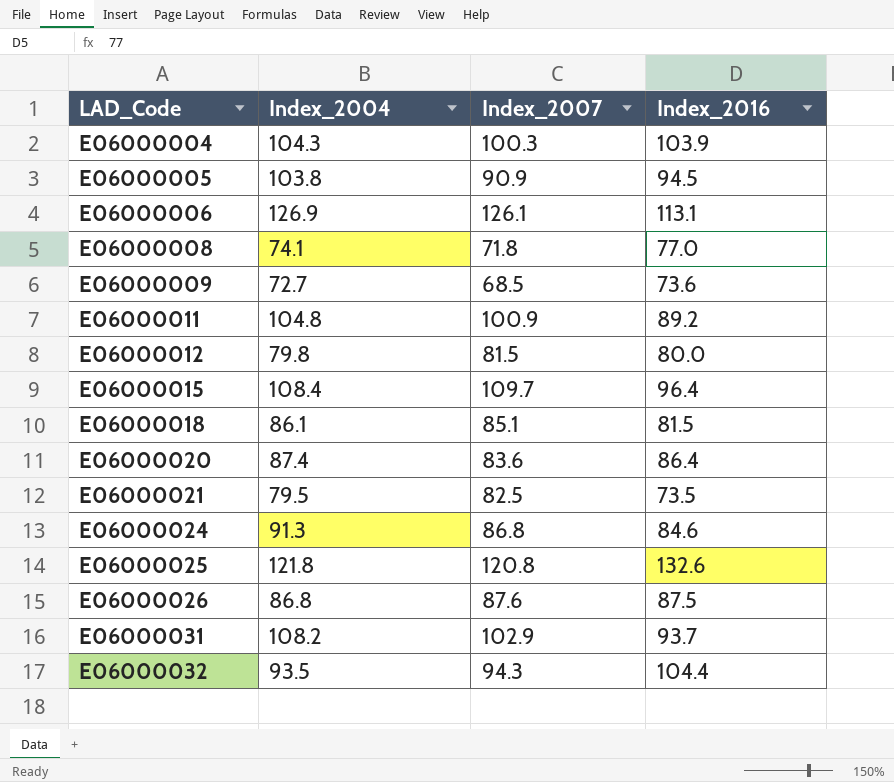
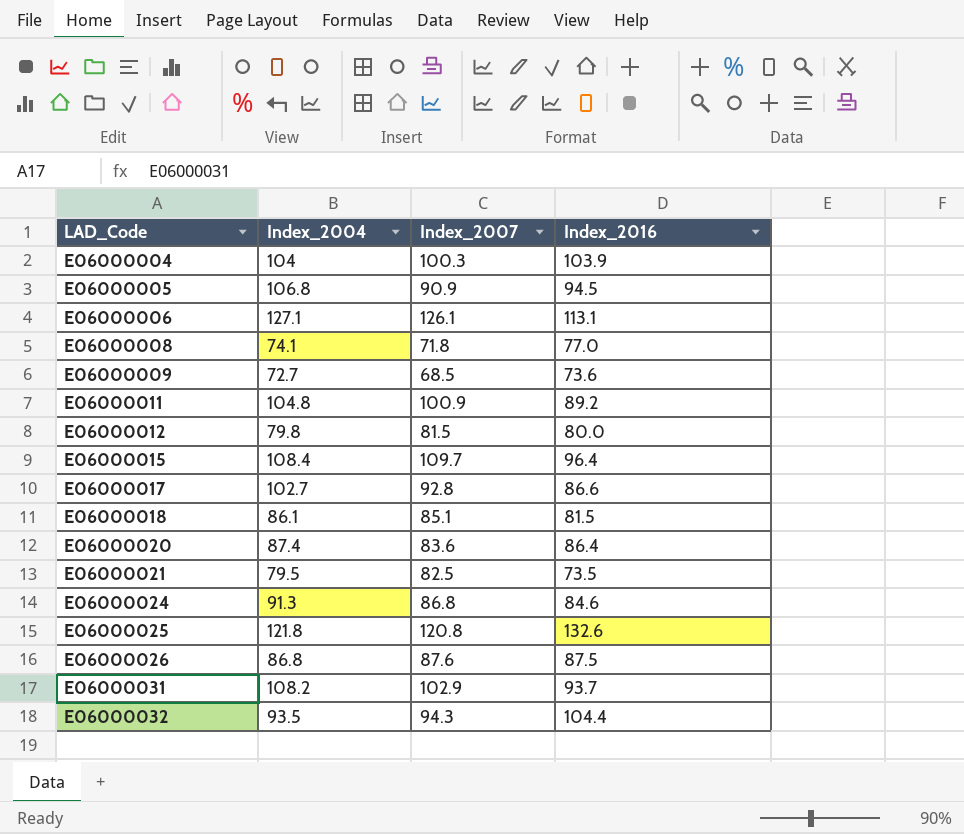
E06000004 | Index_2004: 104.3 -> 104
E06000005 | Index_2004: 103.8 -> 106.8
E06000006 | Index_2004: 126.9 -> 127.1
row E06000017: none -> 102.7 | 92.8 | 86.6

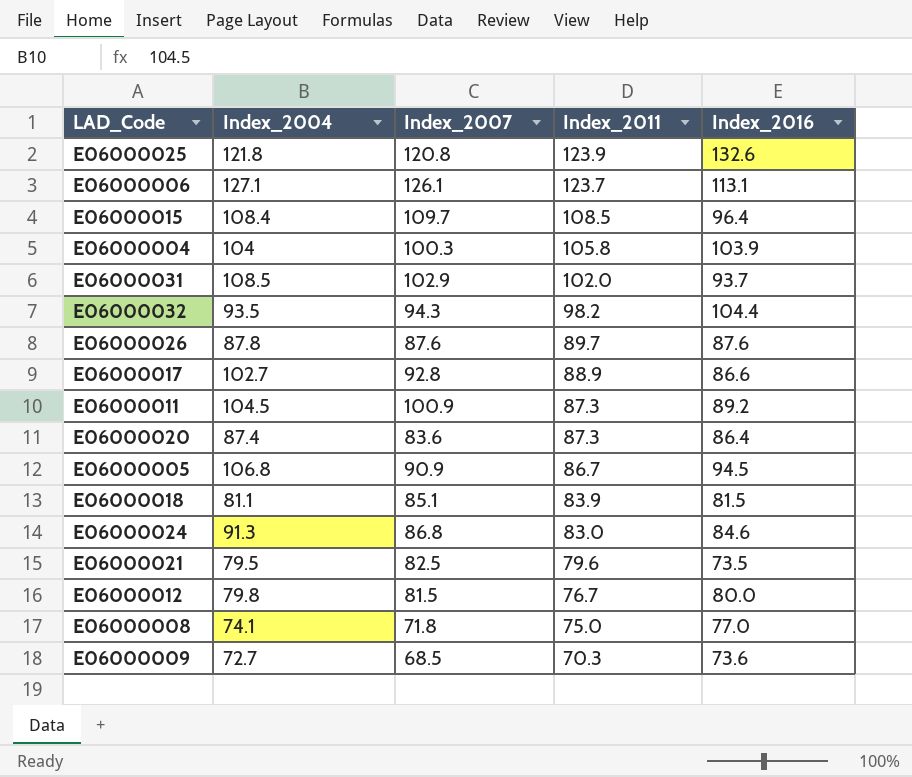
row order: LAD_Code ascending -> Index_2011 descending
column Index_2011 | position: none -> 4
E06000031 | Index_2004: 108.2 -> 108.5
E06000026 | Index_2004: 86.8 -> 87.8
E06000026 | Index_2016: 87.5 -> 87.6
E06000011 | Index_2004: 104.8 -> 104.5
E06000018 | Index_2004: 86.1 -> 81.1

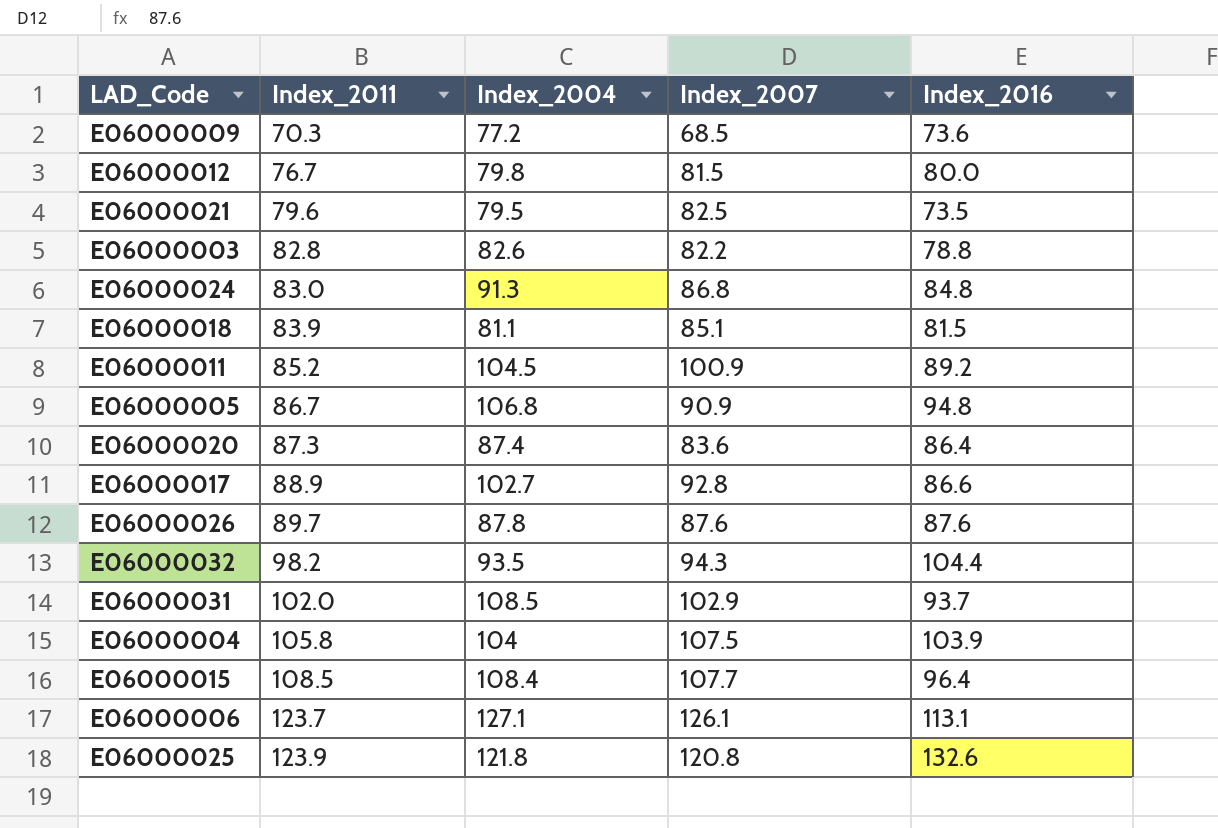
row order: Index_2011 descending -> Index_2011 ascending
column Index_2011 | position: 4 -> 2
row E06000008: 74.1 | 71.8 | 75.0 | 77.0 -> none
E06000009 | Index_2004: 72.7 -> 77.2
row E06000003: none -> 82.8 | 82.6 | 82.2 | 78.8
E06000024 | Index_2016: 84.6 -> 84.8
E06000011 | Index_2011: 87.3 -> 85.2
E06000005 | Index_2016: 94.5 -> 94.8
E06000004 | Index_2007: 100.3 -> 107.5
E06000015 | Index_2007: 109.7 -> 107.7

